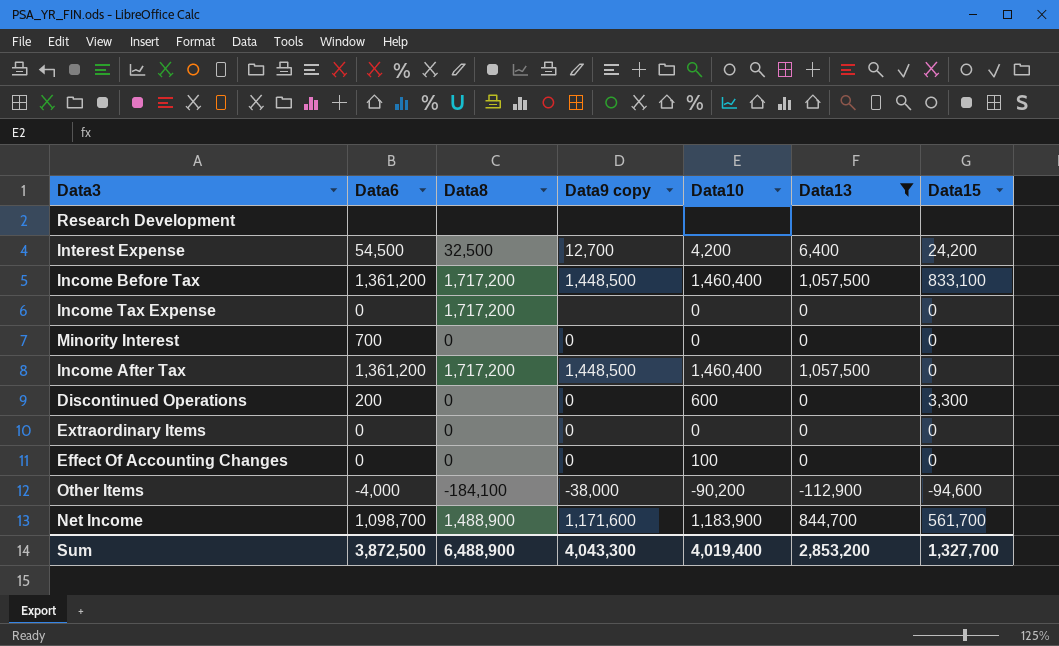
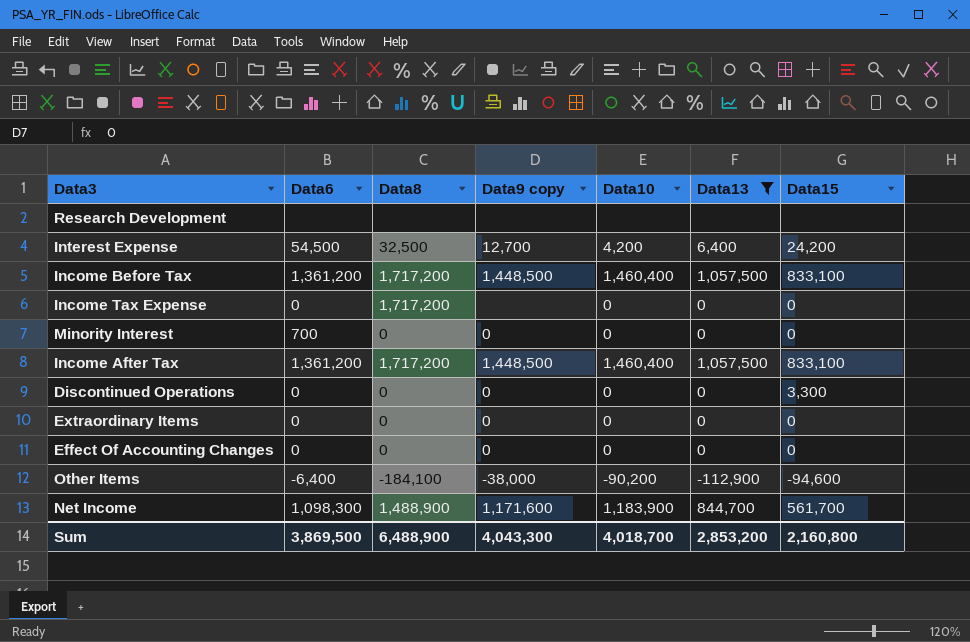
Income After Tax | Data15: 0 -> 833,100
Discontinued Operations | Data6: 200 -> 0
Discontinued Operations | Data10: 600 -> 0
Effect Of Accounting Changes | Data10: 100 -> 0
Other Items | Data6: -4,000 -> -6,400
Net Income | Data6: 1,098,700 -> 1,098,300
Sum | Data6: 3,872,500 -> 3,869,500
Sum | Data10: 4,019,400 -> 4,018,700
Sum | Data15: 1,327,700 -> 2,160,800

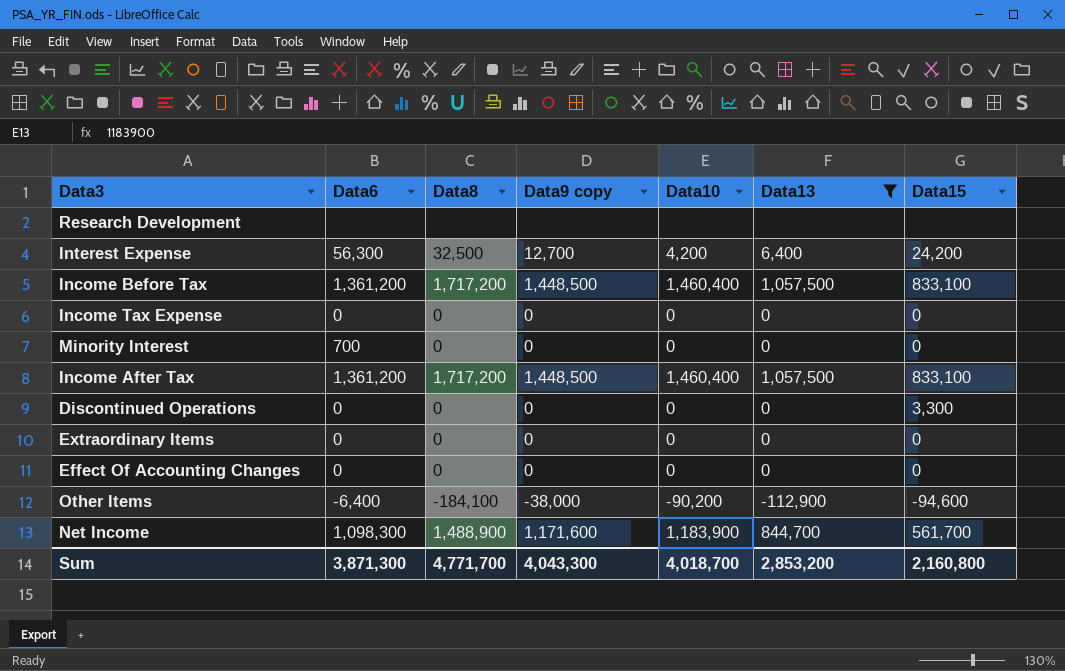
Interest Expense | Data6: 54,500 -> 56,300
Income Tax Expense | Data8: 1,717,200 -> 0
Income Tax Expense | Data9 copy: none -> 0
Sum | Data6: 3,869,500 -> 3,871,300
Sum | Data8: 6,488,900 -> 4,771,700

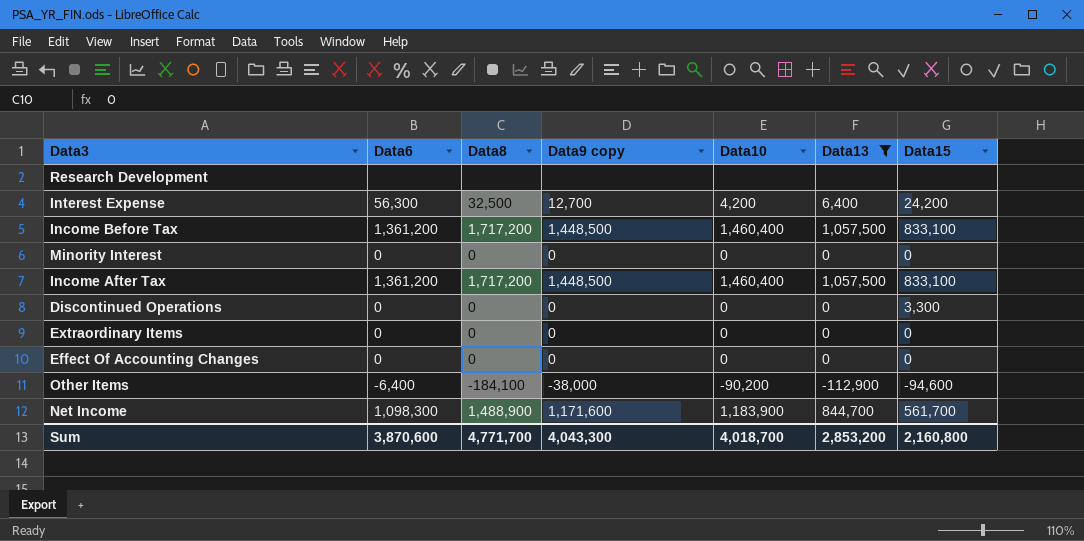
row Income Tax Expense: 0 | 0 | 0 | 0 | 0 | 0 -> none
Minority Interest | Data6: 700 -> 0
Sum | Data6: 3,871,300 -> 3,870,600

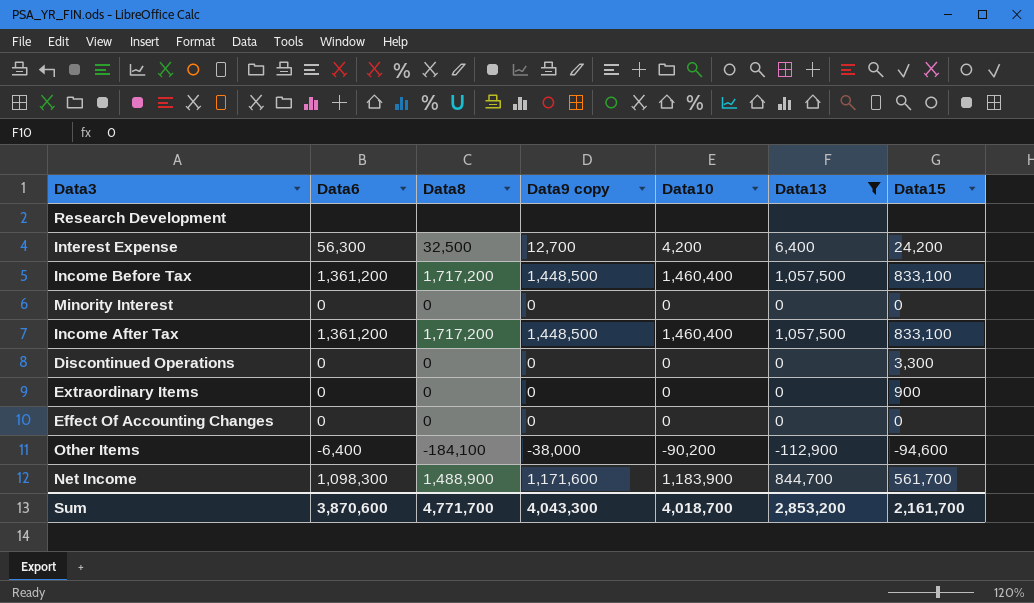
Extraordinary Items | Data15: 0 -> 900
Sum | Data15: 2,160,800 -> 2,161,700

